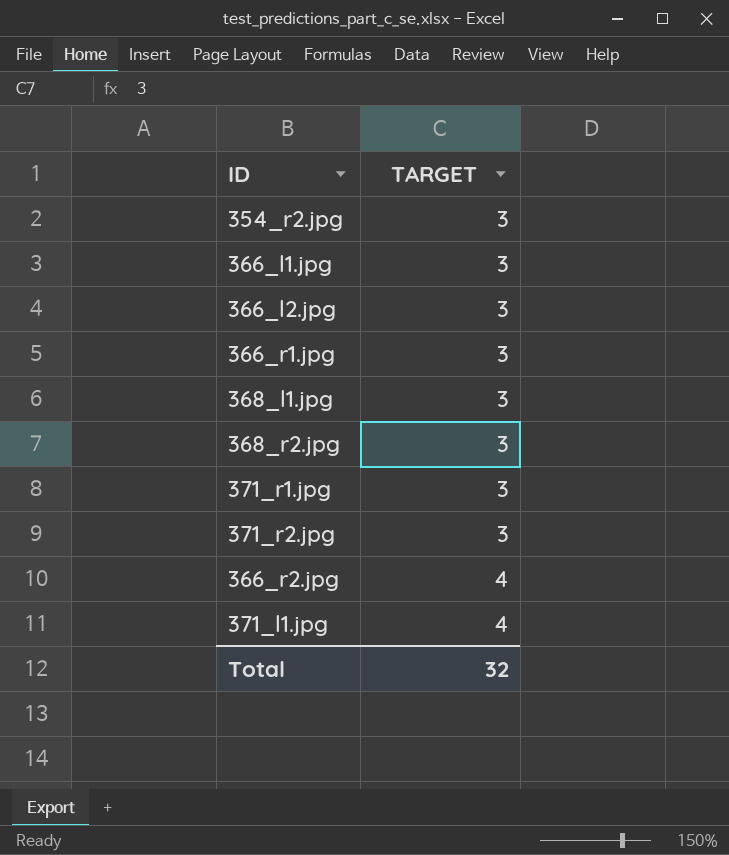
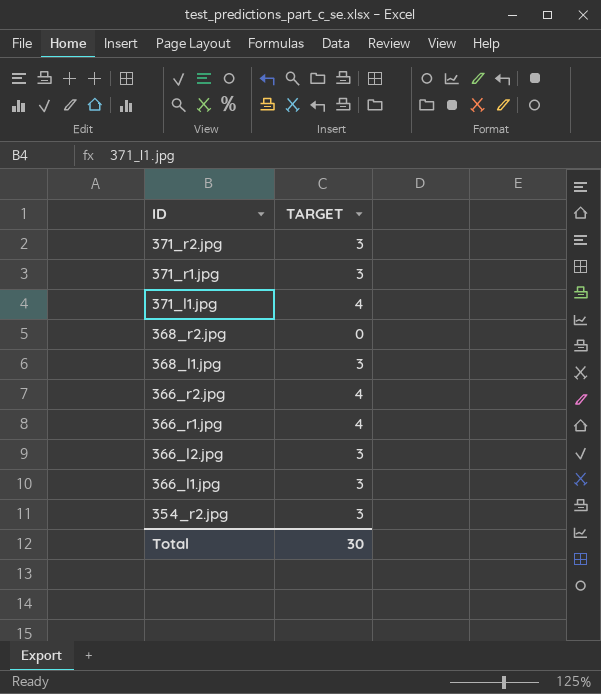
row order: TARGET ascending -> ID descending
368_r2.jpg | TARGET: 3 -> 0
366_r1.jpg | TARGET: 3 -> 4
Total | TARGET: 32 -> 30

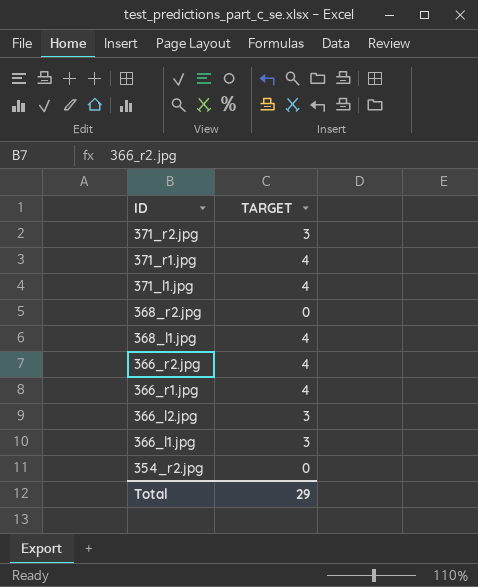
371_r1.jpg | TARGET: 3 -> 4
368_l1.jpg | TARGET: 3 -> 4
354_r2.jpg | TARGET: 3 -> 0
Total | TARGET: 30 -> 29

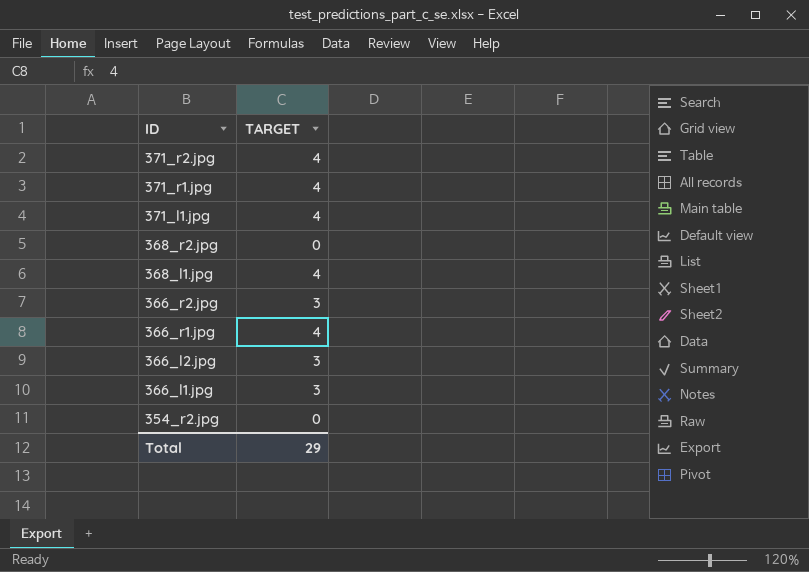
371_r2.jpg | TARGET: 3 -> 4
366_r2.jpg | TARGET: 4 -> 3

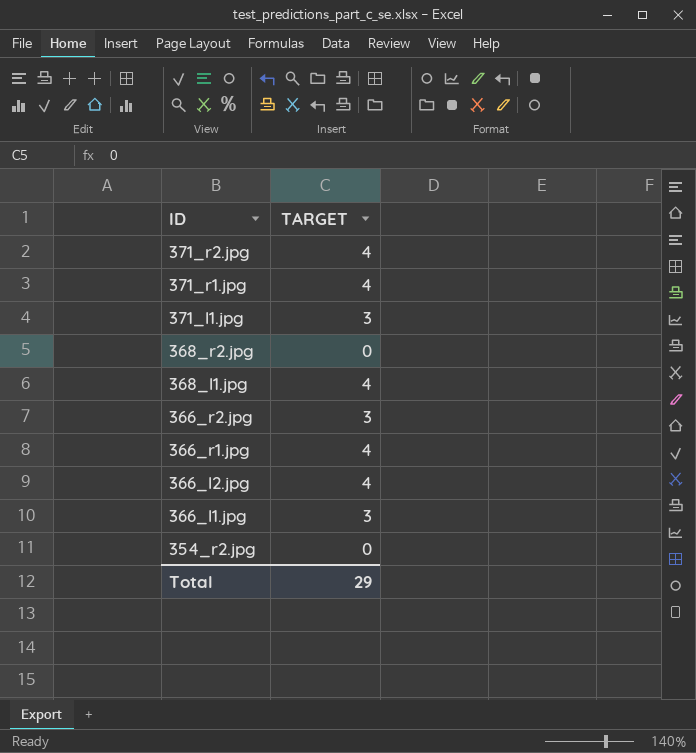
371_l1.jpg | TARGET: 4 -> 3
366_l2.jpg | TARGET: 3 -> 4

